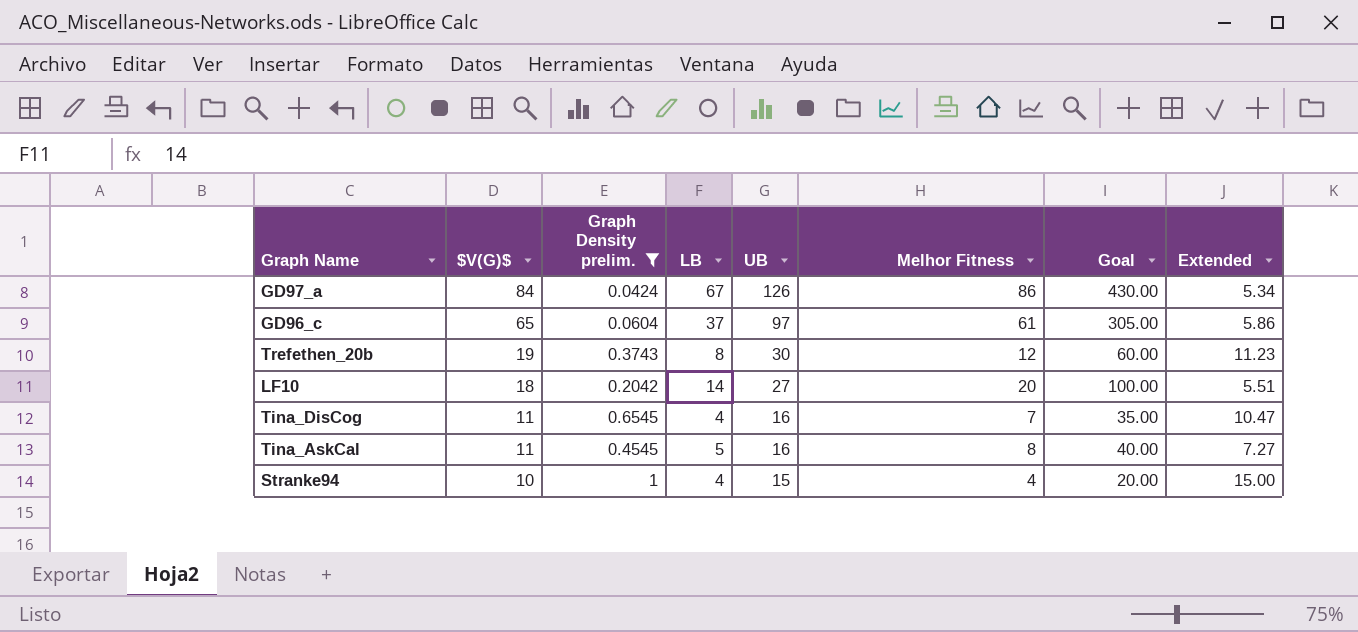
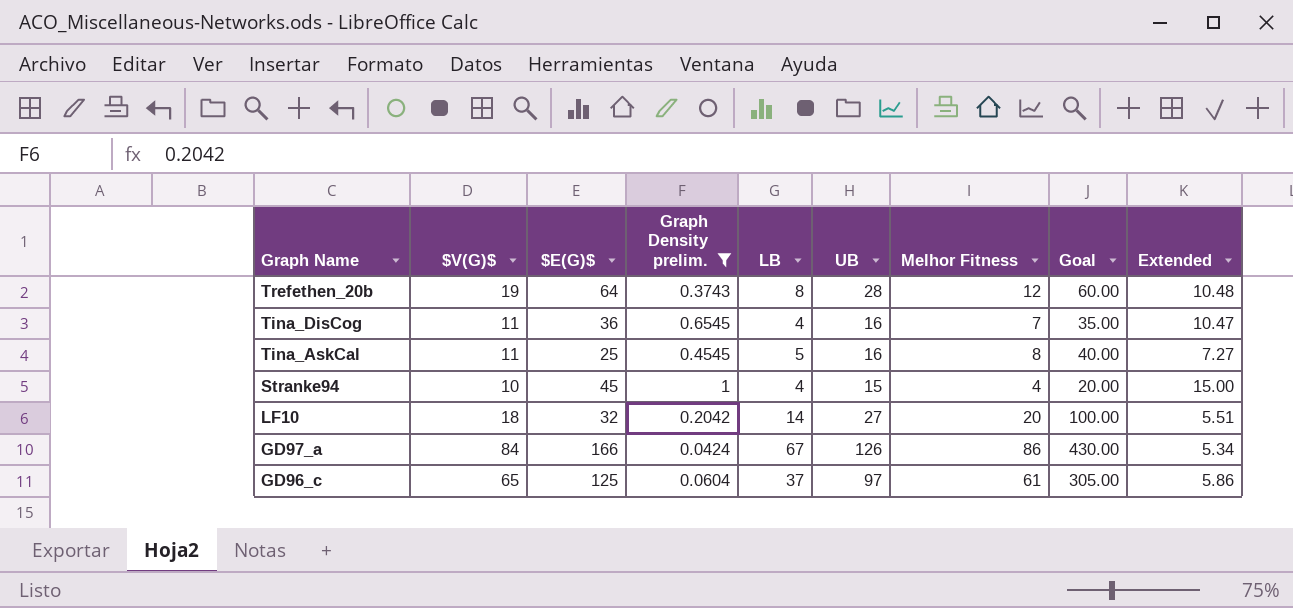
row order: $V(G)$ descending -> Graph Name descending
column $E(G)$ | position: none -> 3
Trefethen_20b | UB: 30 -> 28
Trefethen_20b | Extended: 11.23 -> 10.48

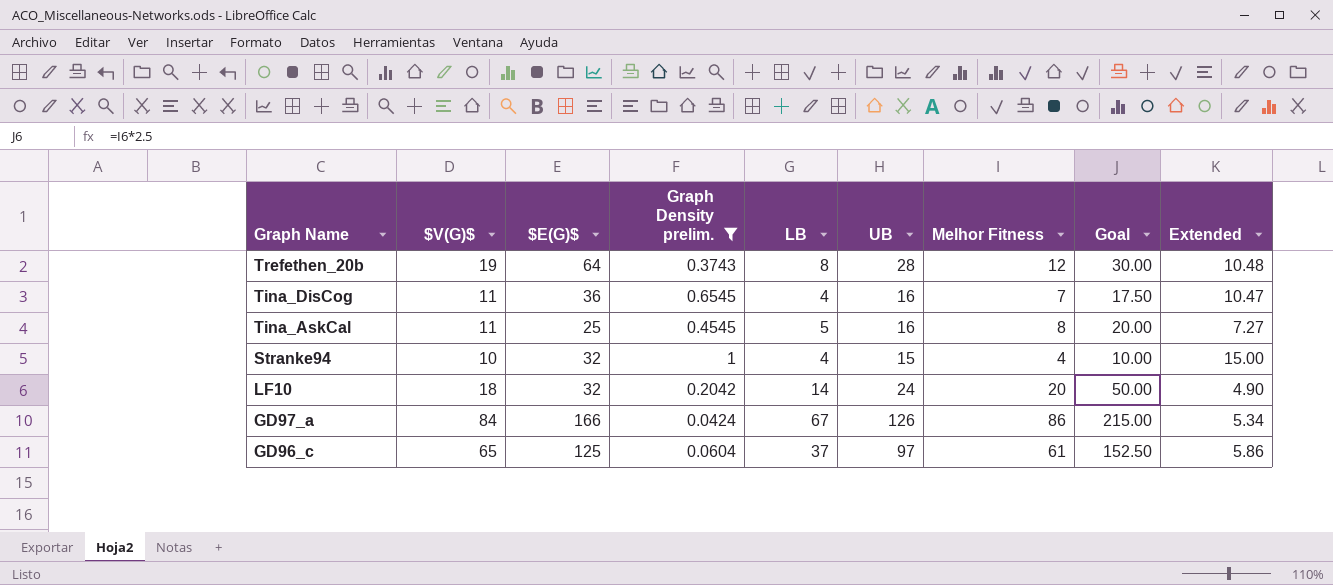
column Goal | formula: [Melhor Fitness] * 5 -> [Melhor Fitness] * 2.5
Stranke94 | $E(G)$: 45 -> 32
LF10 | UB: 27 -> 24
LF10 | Extended: 5.51 -> 4.90

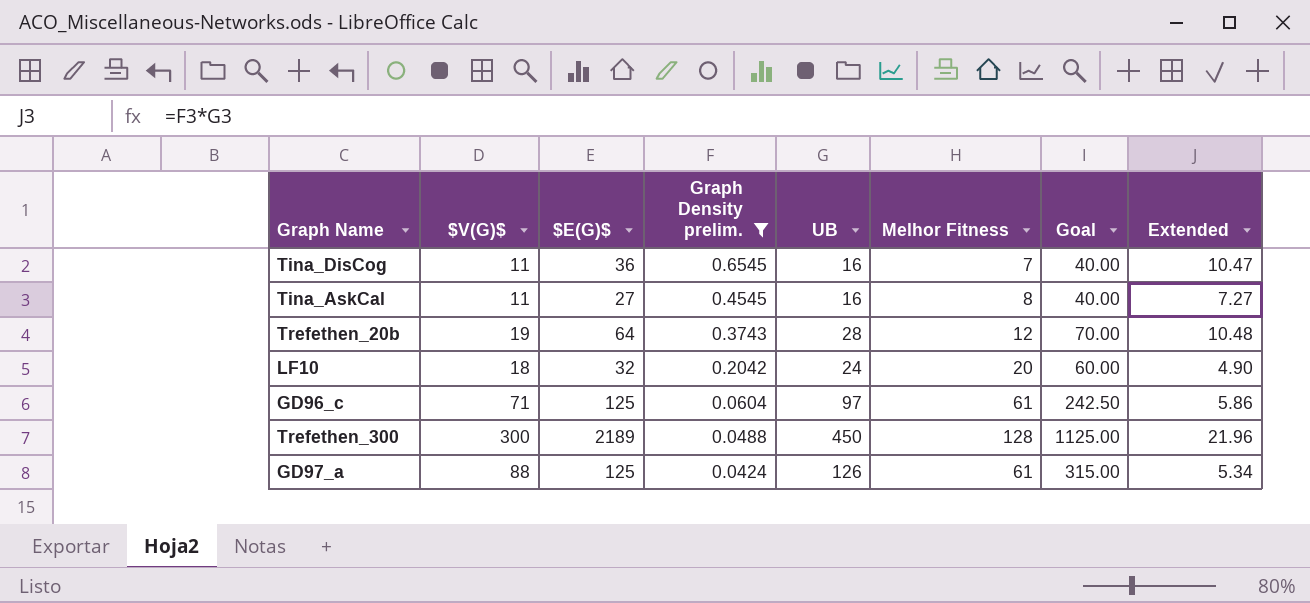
row order: Graph Name descending -> Graph Density prelim. descending
column LB | position: 5 -> none
column Goal | formula: [Melhor Fitness] * 2.5 -> [UB] * 2.5
row Stranke94: 10 | 32 | 1 | 4 | 15 | 4 | 10.00 | 15.00 -> none
Tina_AskCal | $E(G)$: 25 -> 27
GD96_c | $V(G)$: 65 -> 71
row Trefethen_300: none -> 300 | 2189 | 0.0488 | 450 | 128 | 1125.00 | 21.96
GD97_a | $V(G)$: 84 -> 88
GD97_a | $E(G)$: 166 -> 125
GD97_a | Melhor Fitness: 86 -> 61

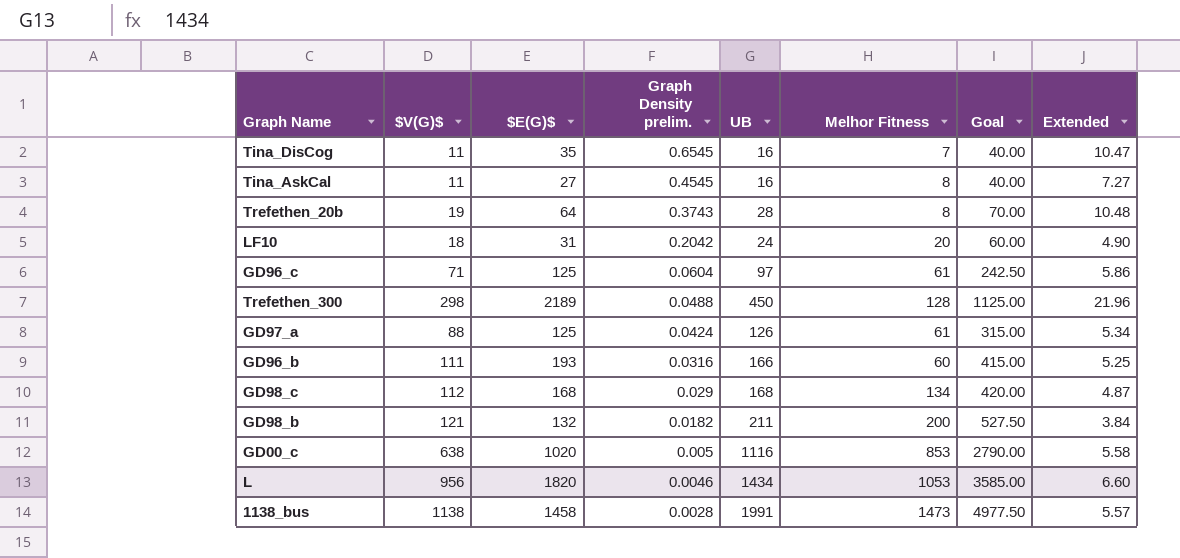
filter: Graph Density prelim. >= 0.0424 -> none
Tina_DisCog | $E(G)$: 36 -> 35
Trefethen_20b | Melhor Fitness: 12 -> 8
LF10 | $E(G)$: 32 -> 31
Trefethen_300 | $V(G)$: 300 -> 298

